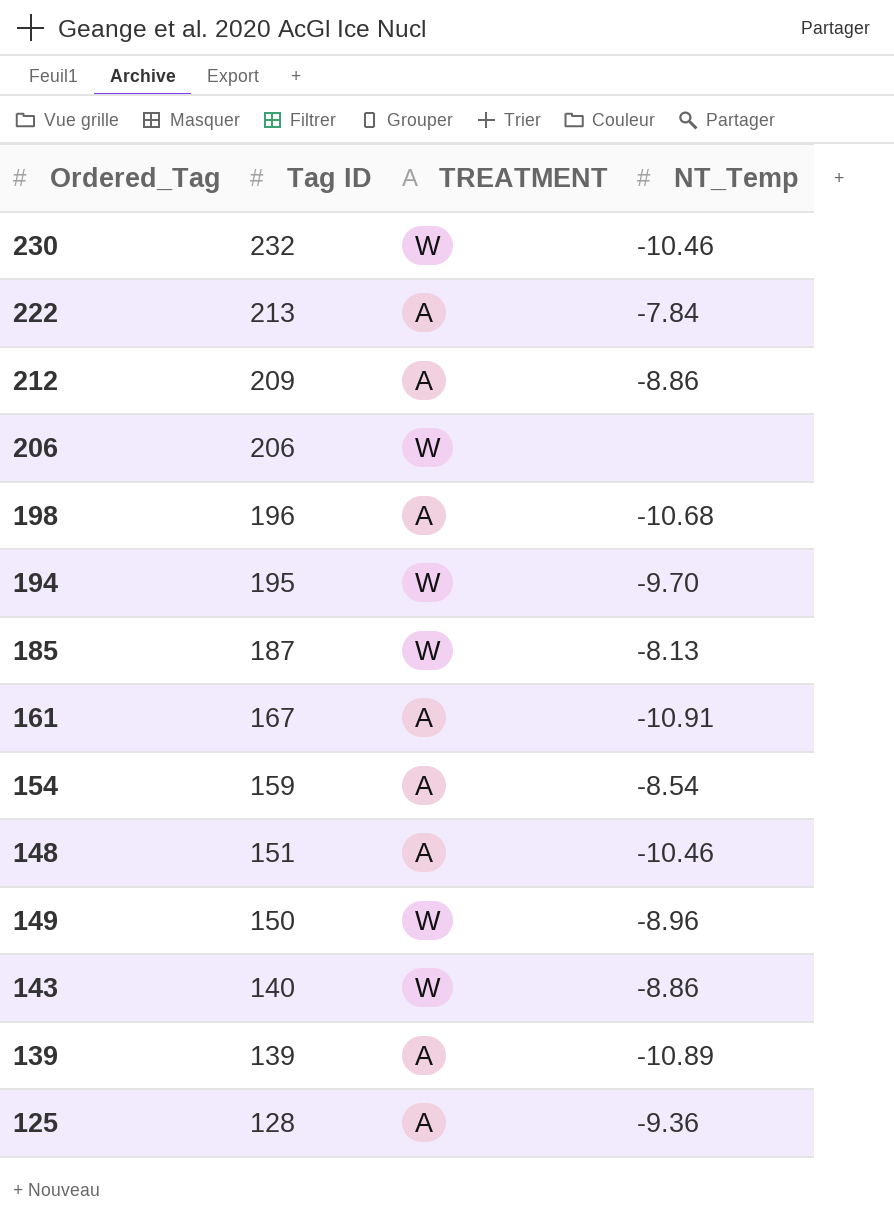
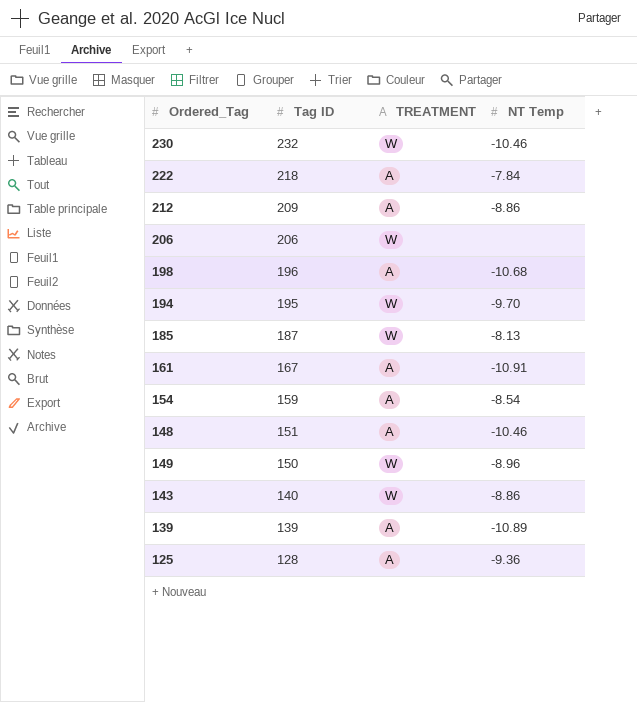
column name: NT_Temp -> NT Temp
222 | Tag ID: 213 -> 218

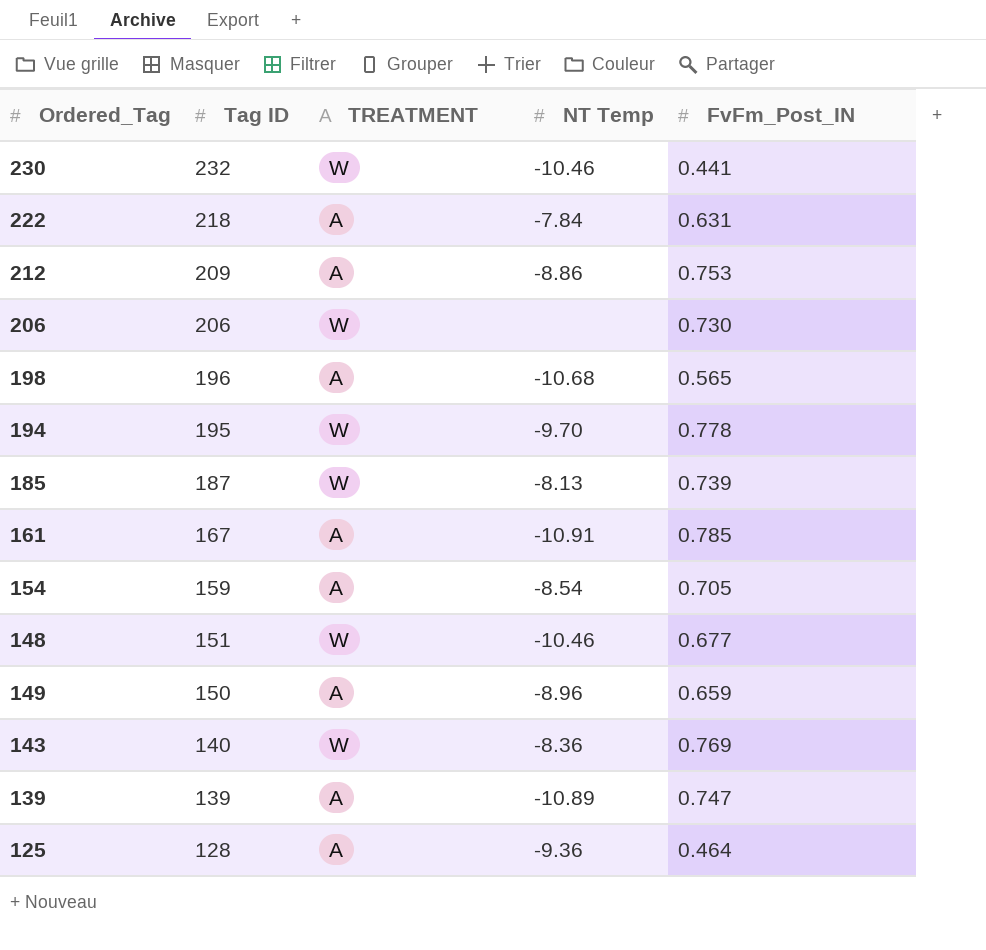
column FvFm_Post_IN | position: none -> 5
148 | TREATMENT: A -> W
149 | TREATMENT: W -> A
143 | NT Temp: -8.86 -> -8.36

